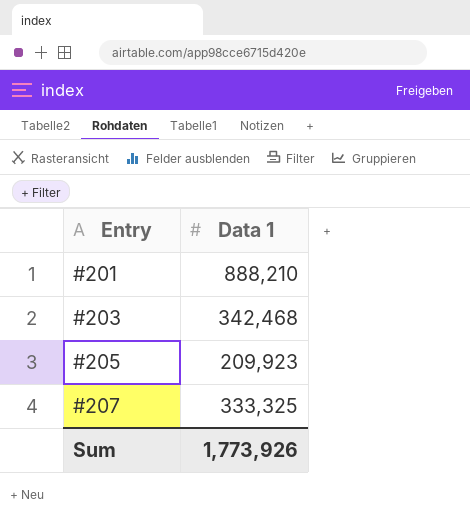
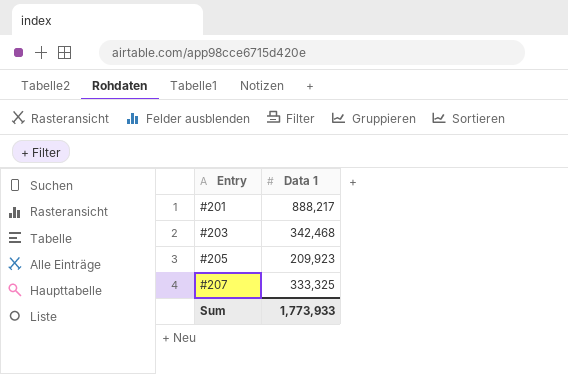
#201 | Data 1: 888,210 -> 888,217
Sum | Data 1: 1,773,926 -> 1,773,933

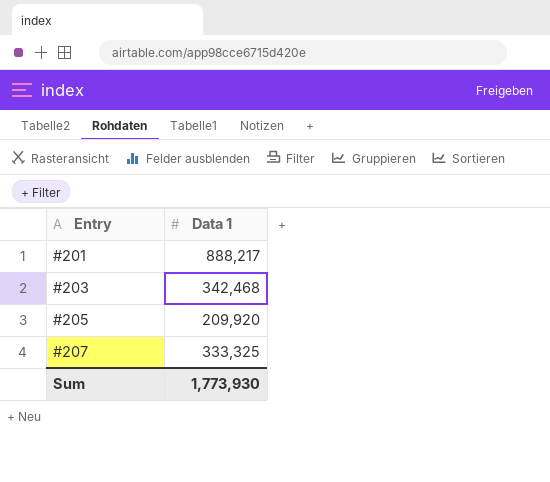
#205 | Data 1: 209,923 -> 209,920
Sum | Data 1: 1,773,933 -> 1,773,930

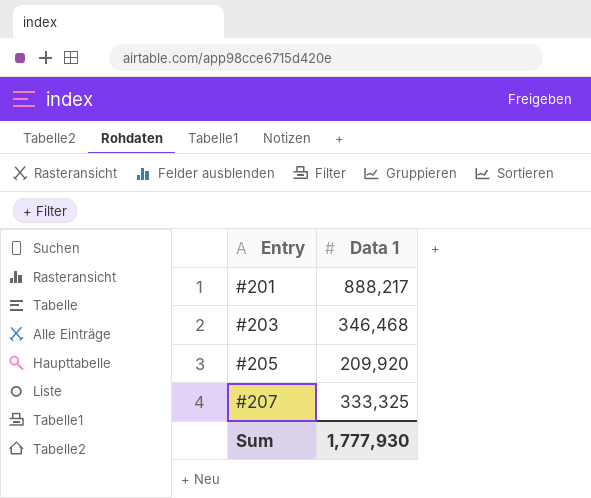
#203 | Data 1: 342,468 -> 346,468
Sum | Data 1: 1,773,930 -> 1,777,930

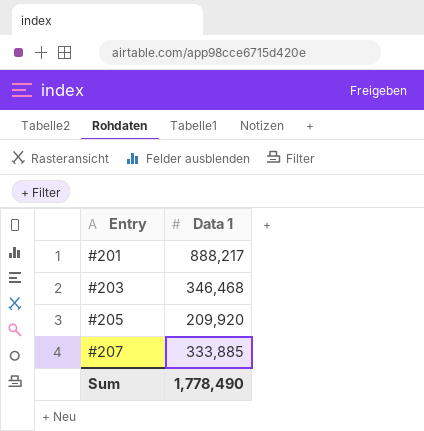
#207 | Data 1: 333,325 -> 333,885
Sum | Data 1: 1,777,930 -> 1,778,490

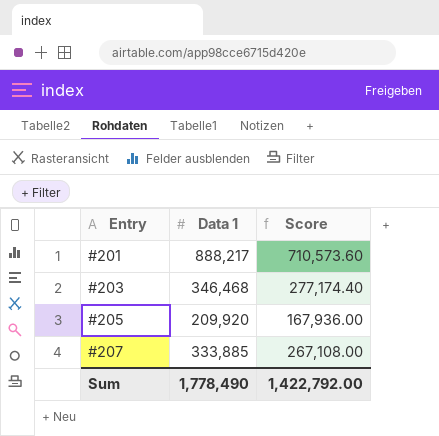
column Score | formula: none -> [Data 1] * 0.8

